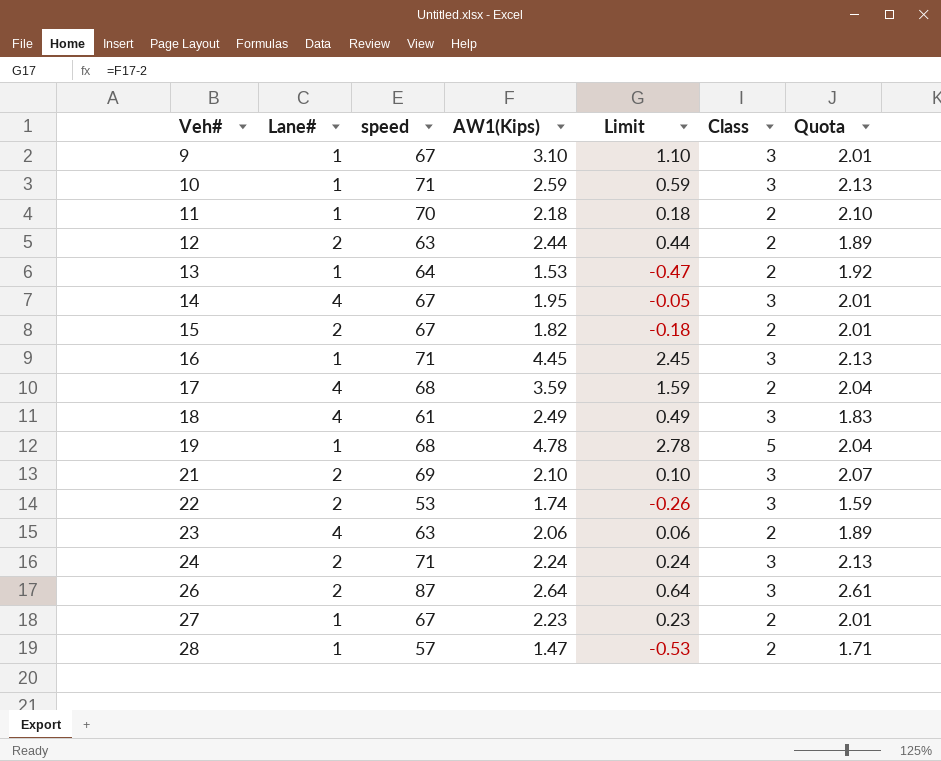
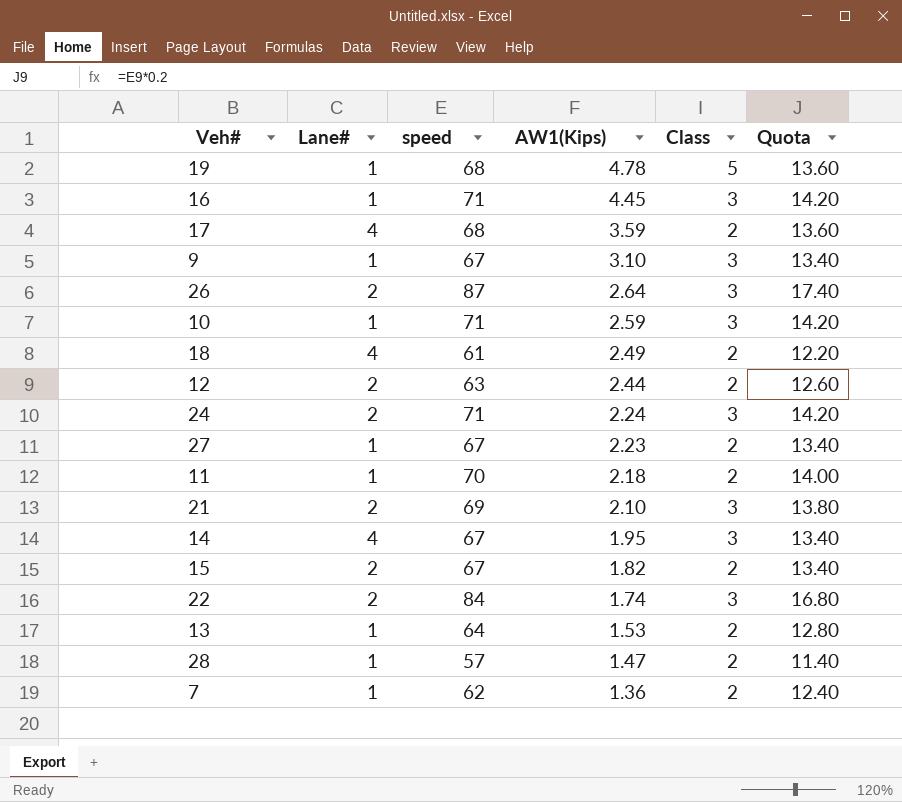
row order: Veh# ascending -> AW1(Kips) descending
column Limit | formula: [AW1(Kips)] - 2 -> none
column Quota | formula: [speed] * 0.03 -> [speed] * 0.2
row 23: 4 | 63 | 2.06 | 0.06 | 2 | 1.89 -> none
18 | Class: 3 -> 2
22 | speed: 53 -> 84
row 7: none -> 1 | 62 | 1.36 | 2 | 12.40

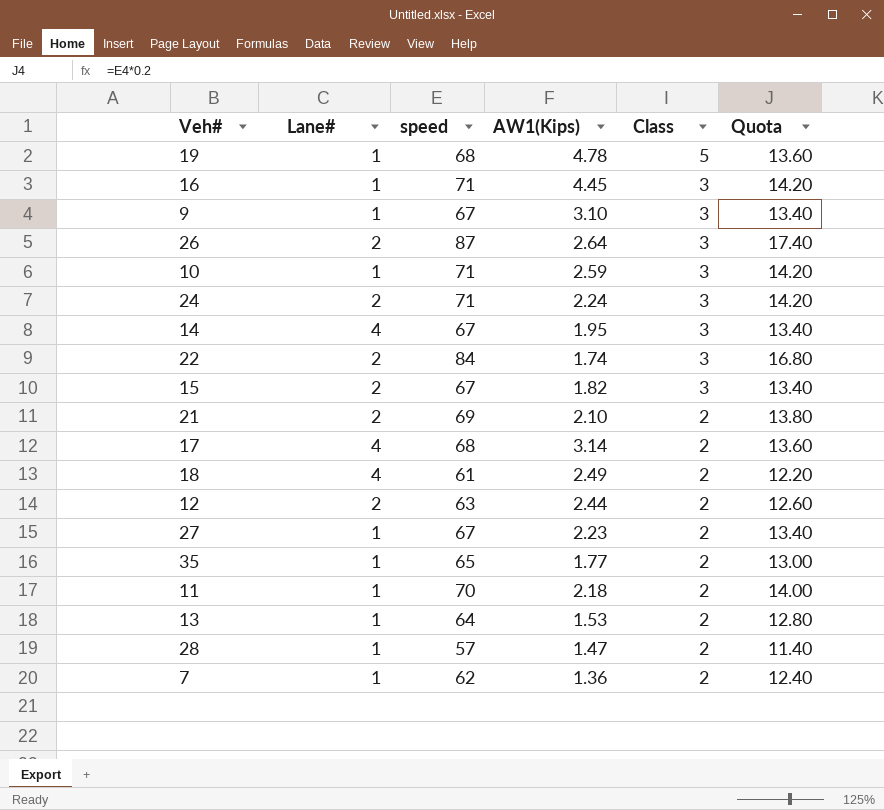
row order: AW1(Kips) descending -> Class descending
15 | Class: 2 -> 3
21 | Class: 3 -> 2
17 | AW1(Kips): 3.59 -> 3.14
row 35: none -> 1 | 65 | 1.77 | 2 | 13.00

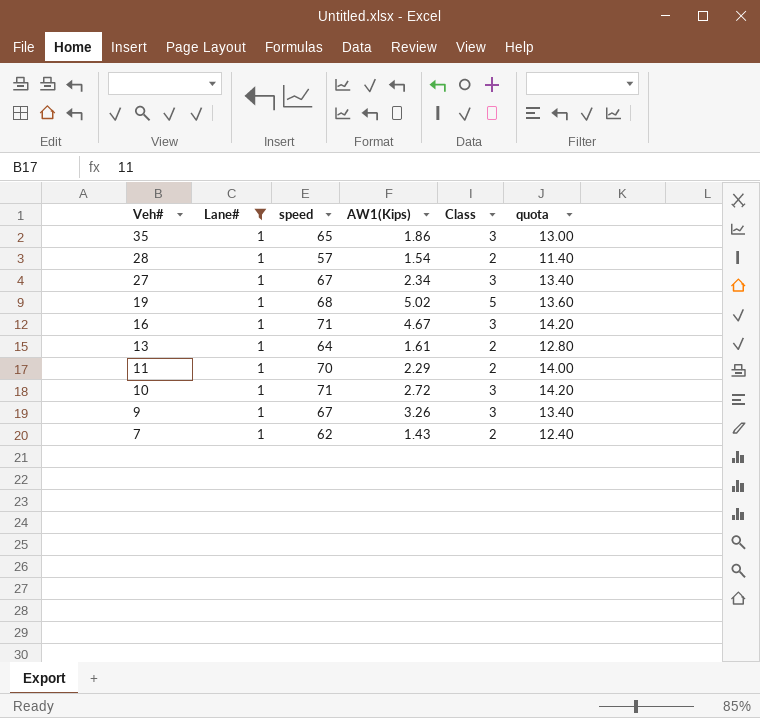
filter: none -> Lane# = 1
row order: Class descending -> Veh# descending
column name: Quota -> quota
35 | AW1(Kips): 1.77 -> 1.86
35 | Class: 2 -> 3
28 | AW1(Kips): 1.47 -> 1.54
27 | AW1(Kips): 2.23 -> 2.34
27 | Class: 2 -> 3
19 | AW1(Kips): 4.78 -> 5.02
16 | AW1(Kips): 4.45 -> 4.67
13 | AW1(Kips): 1.53 -> 1.61
11 | AW1(Kips): 2.18 -> 2.29
10 | AW1(Kips): 2.59 -> 2.72
9 | AW1(Kips): 3.10 -> 3.26
7 | AW1(Kips): 1.36 -> 1.43

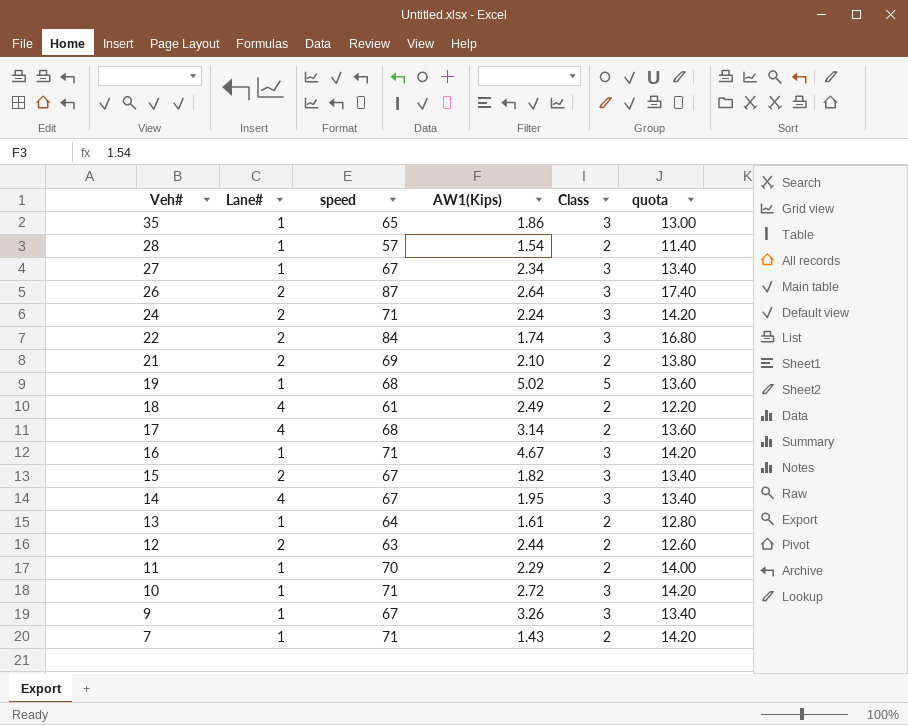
filter: Lane# = 1 -> none
7 | speed: 62 -> 71
7 | quota: 12.40 -> 14.20

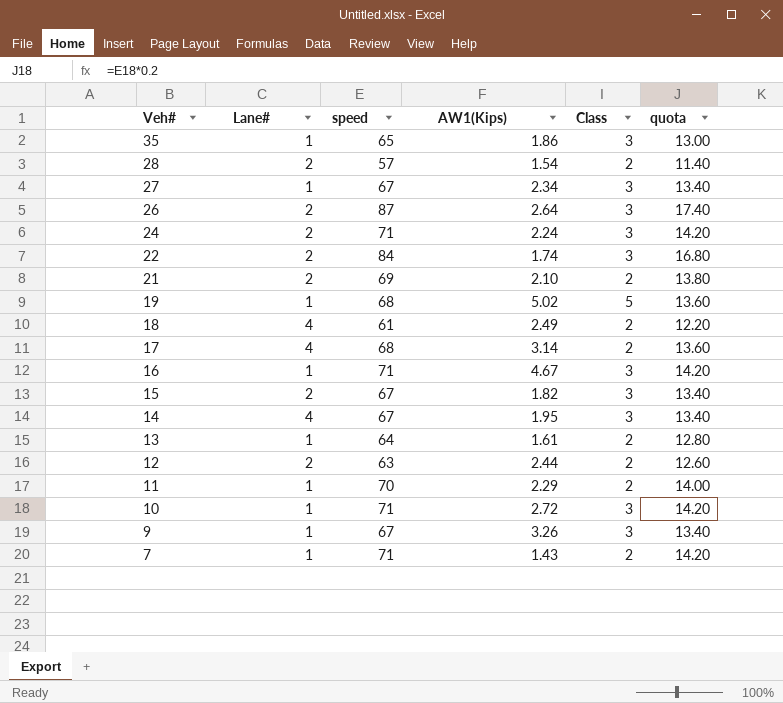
28 | Lane#: 1 -> 2

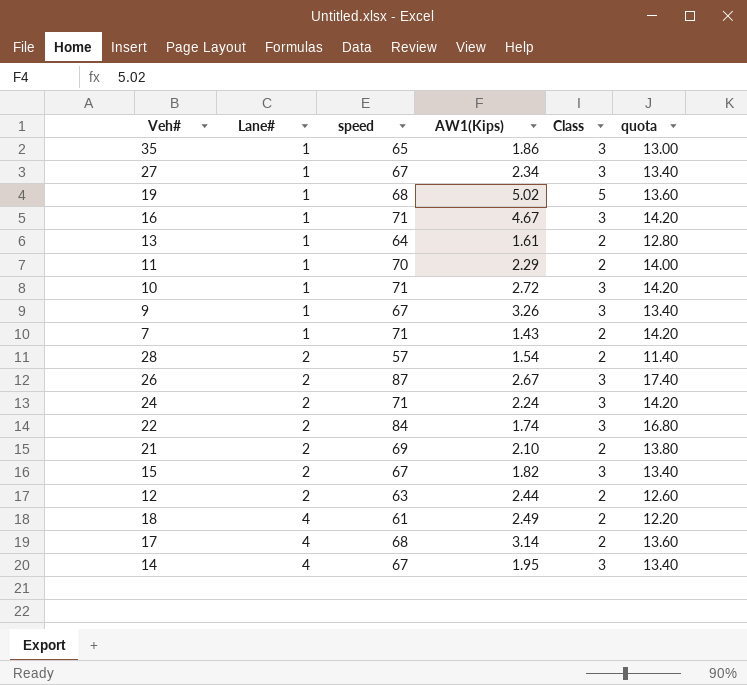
row order: Veh# descending -> Lane# ascending
26 | AW1(Kips): 2.64 -> 2.67

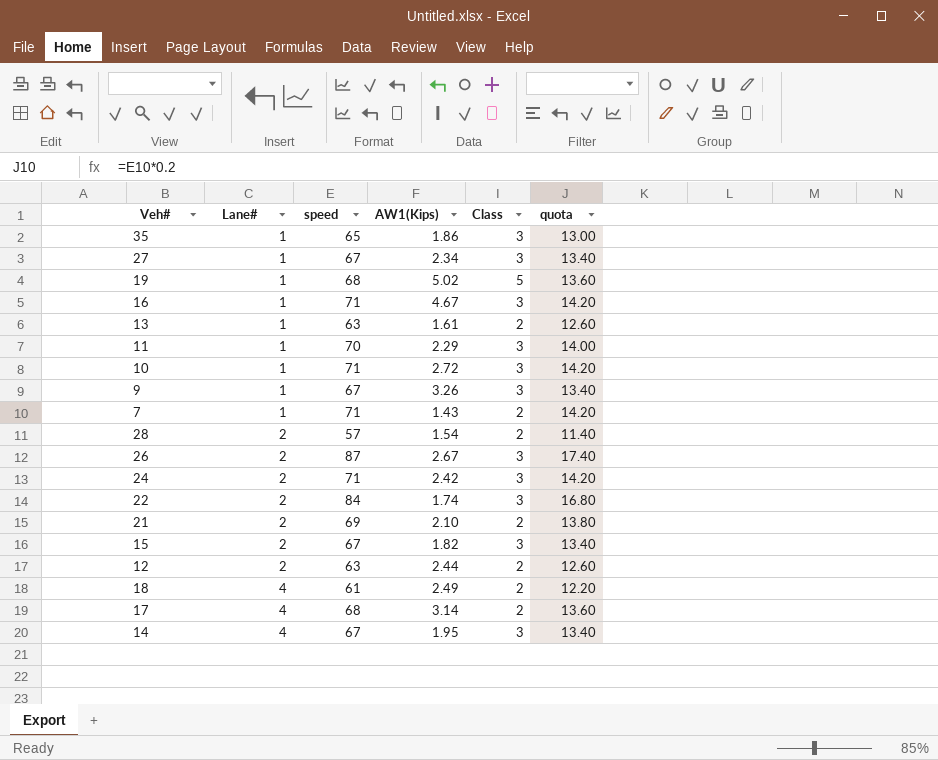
13 | speed: 64 -> 63
13 | quota: 12.80 -> 12.60
11 | Class: 2 -> 3
24 | AW1(Kips): 2.24 -> 2.42

